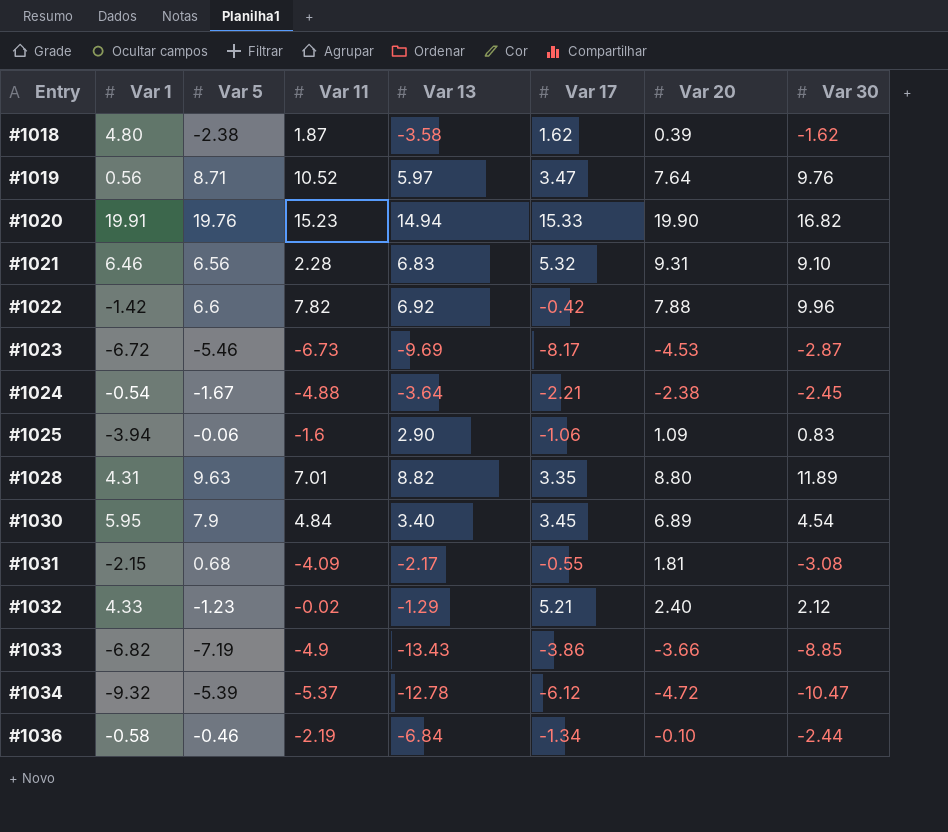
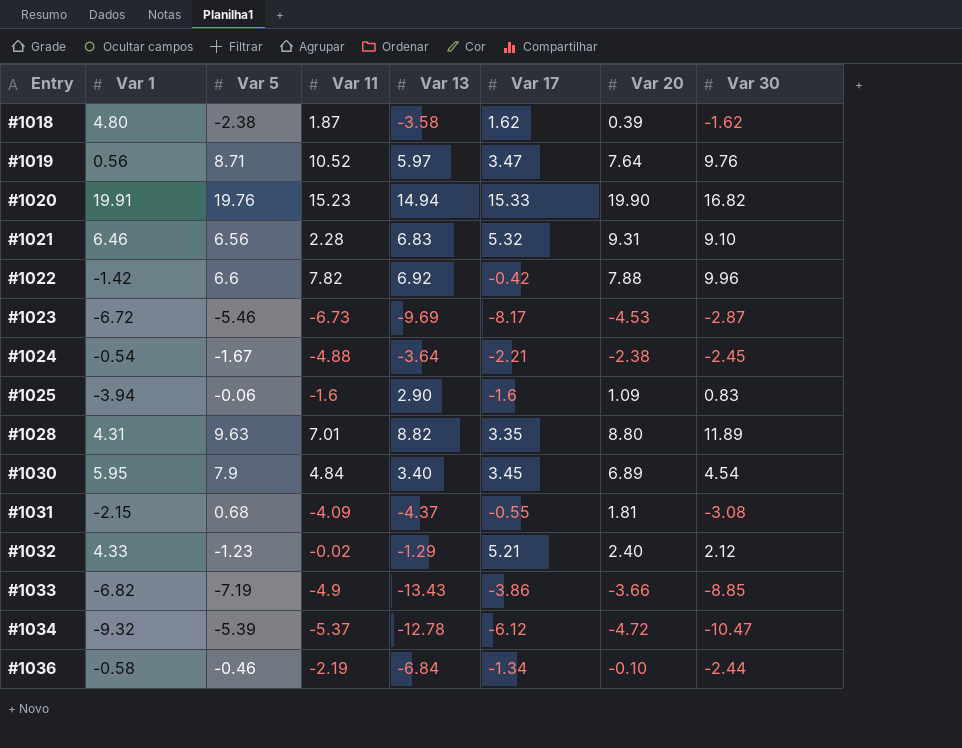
#1025 | Var 17: -1.06 -> -1.6
#1031 | Var 13: -2.17 -> -4.37

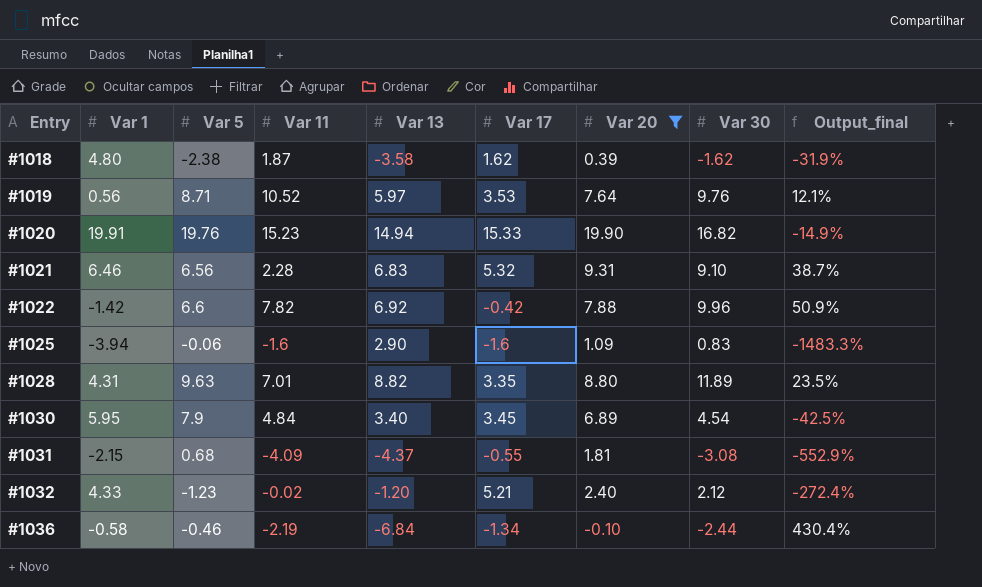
filter: none -> Var 20 >= -0.10
column Output_final | formula: none -> ([Var 30] - [Var 5]) / [Var 5]
#1019 | Var 17: 3.47 -> 3.53
#1032 | Var 13: -1.29 -> -1.20

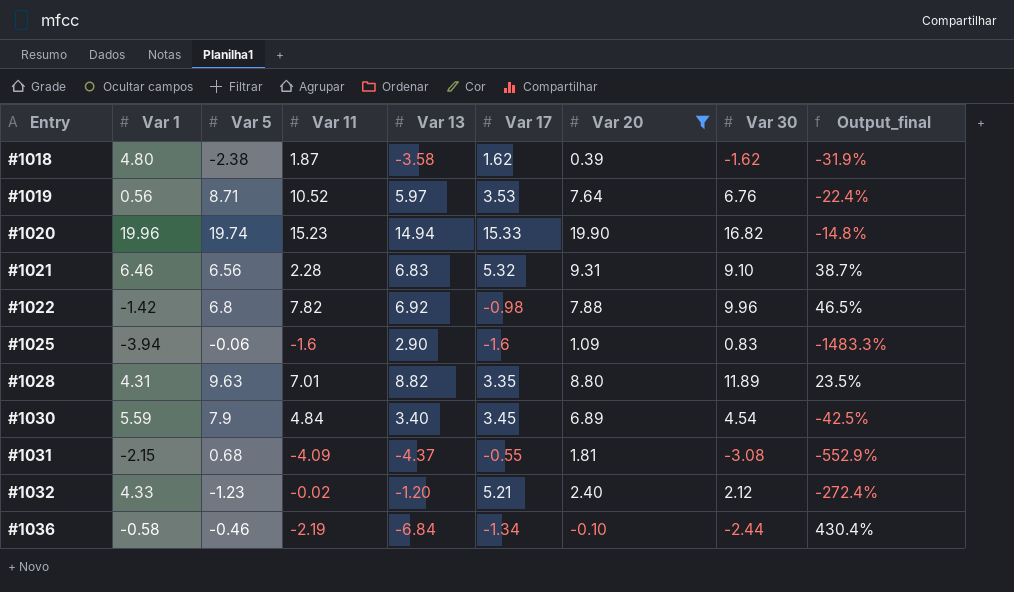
#1019 | Var 30: 9.76 -> 6.76
#1019 | Output_final: 12.1% -> -22.4%
#1020 | Var 1: 19.91 -> 19.96
#1020 | Var 5: 19.76 -> 19.74
#1020 | Output_final: -14.9% -> -14.8%
#1022 | Var 5: 6.6 -> 6.8
#1022 | Var 17: -0.42 -> -0.98
#1022 | Output_final: 50.9% -> 46.5%
#1030 | Var 1: 5.95 -> 5.59

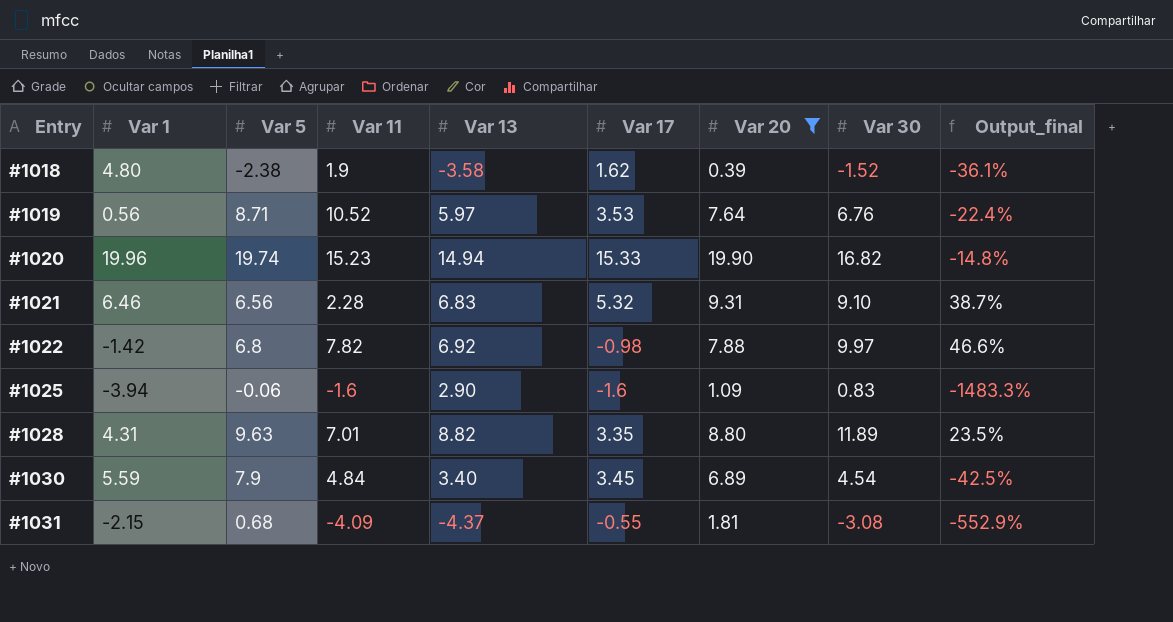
row #1032: 4.33 | -1.23 | -0.02 | -1.20 | 5.21 | 2.40 | 2.12 | -272.4% -> none
row #1036: -0.58 | -0.46 | -2.19 | -6.84 | -1.34 | -0.10 | -2.44 | 430.4% -> none
#1018 | Var 11: 1.87 -> 1.9
#1018 | Var 30: -1.62 -> -1.52
#1018 | Output_final: -31.9% -> -36.1%
#1022 | Var 30: 9.96 -> 9.97
#1022 | Output_final: 46.5% -> 46.6%

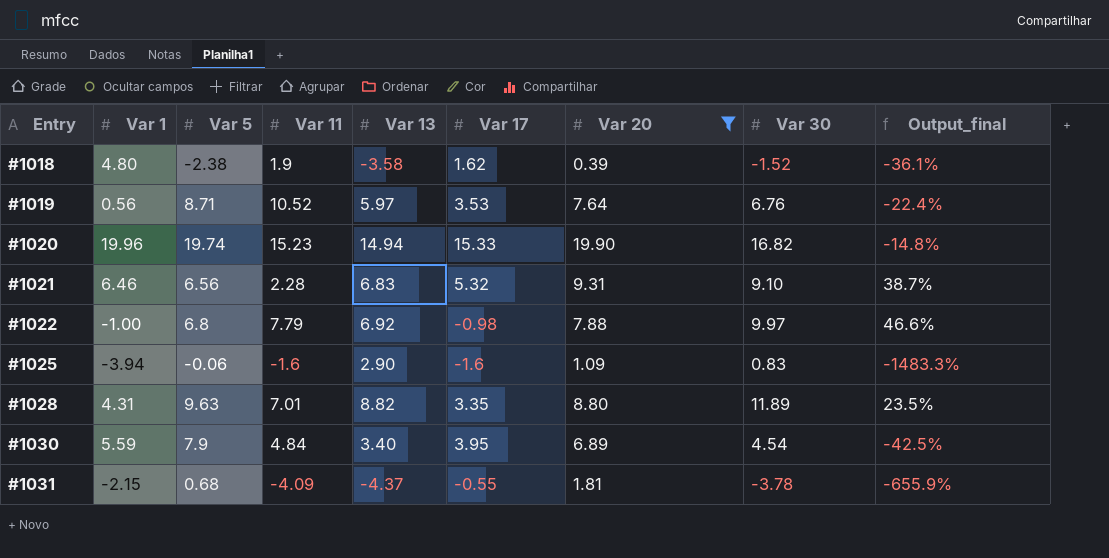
#1022 | Var 1: -1.42 -> -1.00
#1022 | Var 11: 7.82 -> 7.79
#1030 | Var 17: 3.45 -> 3.95
#1031 | Var 30: -3.08 -> -3.78
#1031 | Output_final: -552.9% -> -655.9%

